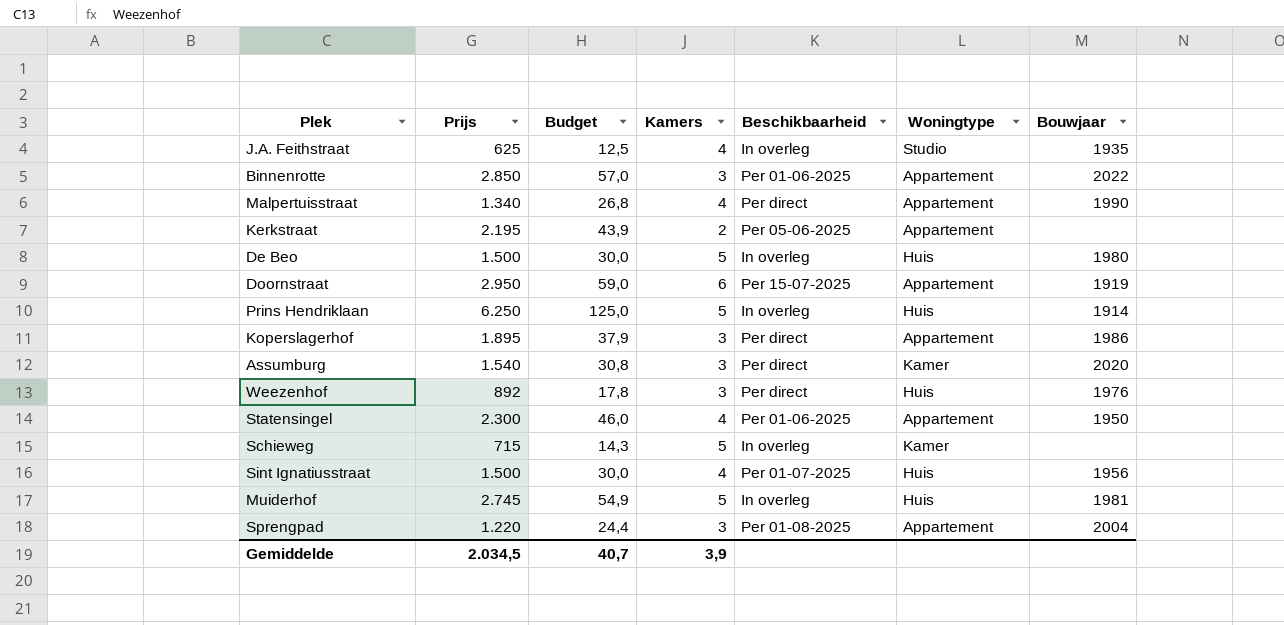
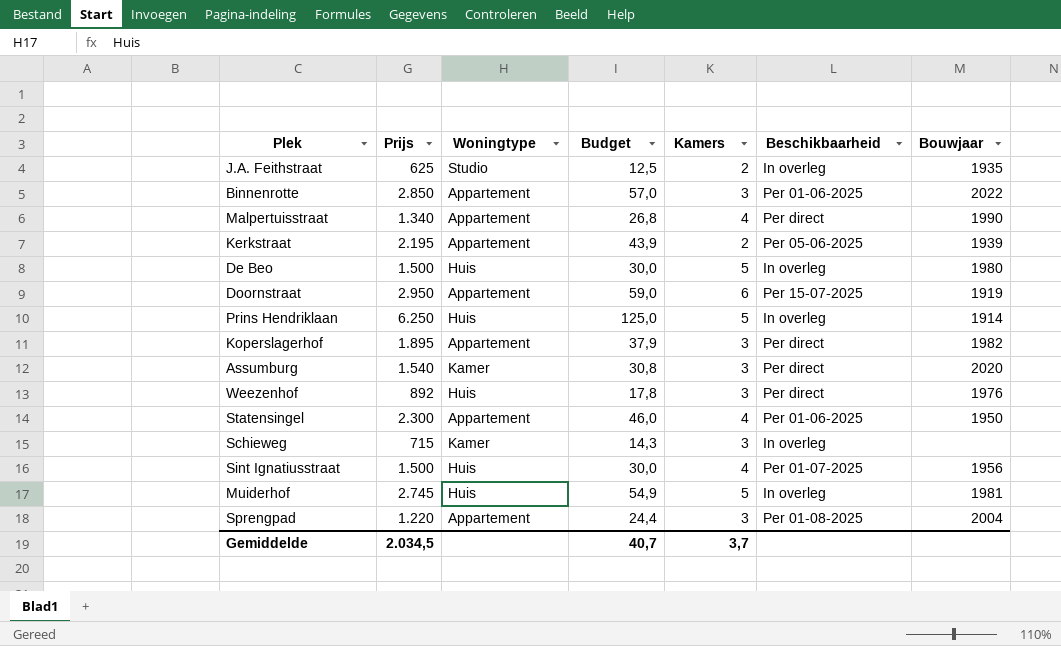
column Woningtype | position: 6 -> 3
J.A. Feithstraat | Kamers: 4 -> 2
Kerkstraat | Bouwjaar: none -> 1939
Koperslagerhof | Bouwjaar: 1986 -> 1982
Schieweg | Kamers: 5 -> 3
Gemiddelde | Kamers: 3,9 -> 3,7

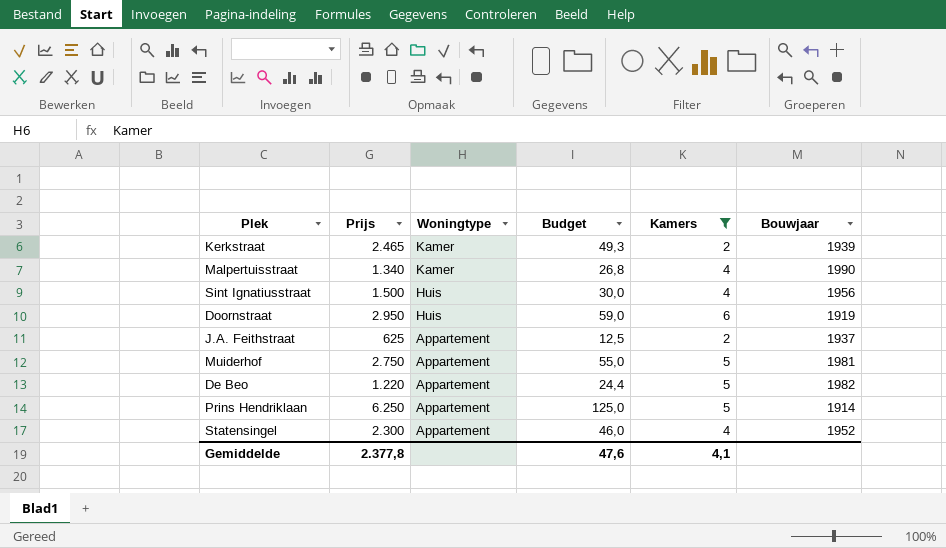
filter: none -> Kamers != 3
row order: none -> Woningtype descending
column Beschikbaarheid | position: 6 -> none
Kerkstraat | Prijs: 2.195 -> 2.465
Kerkstraat | Woningtype: Appartement -> Kamer
Kerkstraat | Budget: 43,9 -> 49,3
Malpertuisstraat | Woningtype: Appartement -> Kamer
Doornstraat | Woningtype: Appartement -> Huis
J.A. Feithstraat | Woningtype: Studio -> Appartement
J.A. Feithstraat | Bouwjaar: 1935 -> 1937
Muiderhof | Prijs: 2.745 -> 2.750
Muiderhof | Woningtype: Huis -> Appartement
Muiderhof | Budget: 54,9 -> 55,0
De Beo | Prijs: 1.500 -> 1.220
De Beo | Woningtype: Huis -> Appartement
De Beo | Budget: 30,0 -> 24,4
De Beo | Bouwjaar: 1980 -> 1982
Prins Hendriklaan | Woningtype: Huis -> Appartement
Statensingel | Bouwjaar: 1950 -> 1952
Gemiddelde | Prijs: 2.034,5 -> 2.377,8
Gemiddelde | Budget: 40,7 -> 47,6
Gemiddelde | Kamers: 3,7 -> 4,1

